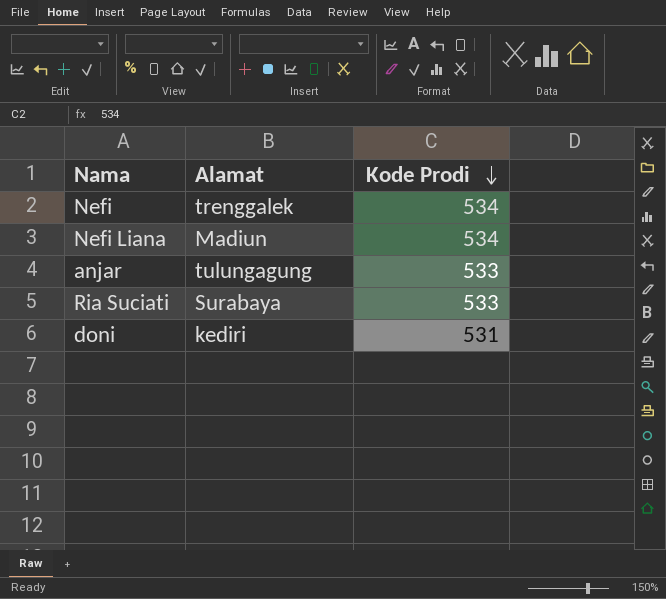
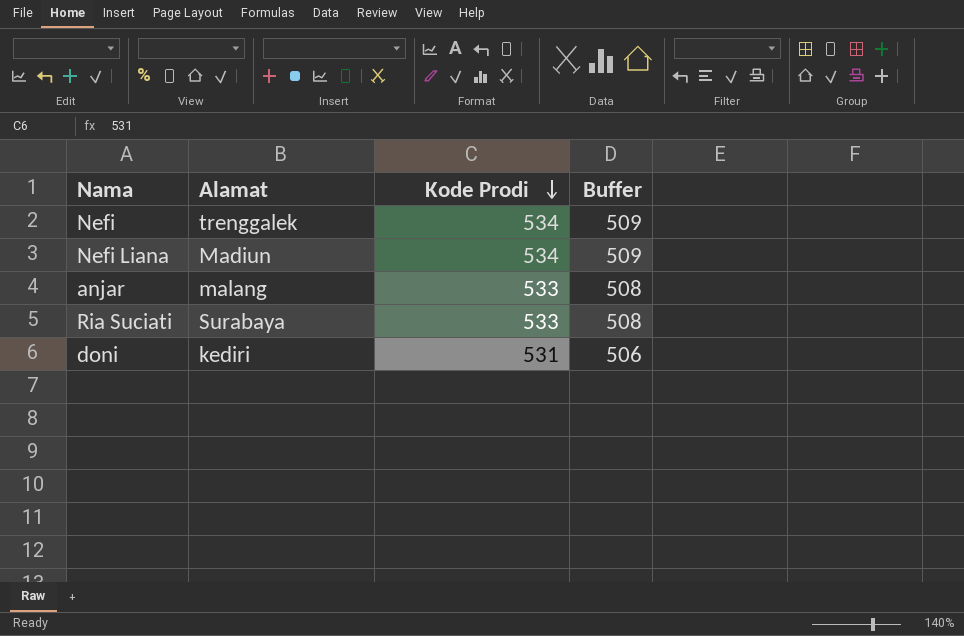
column Buffer | formula: none -> [Kode Prodi] - 25
anjar | Alamat: tulungagung -> malang

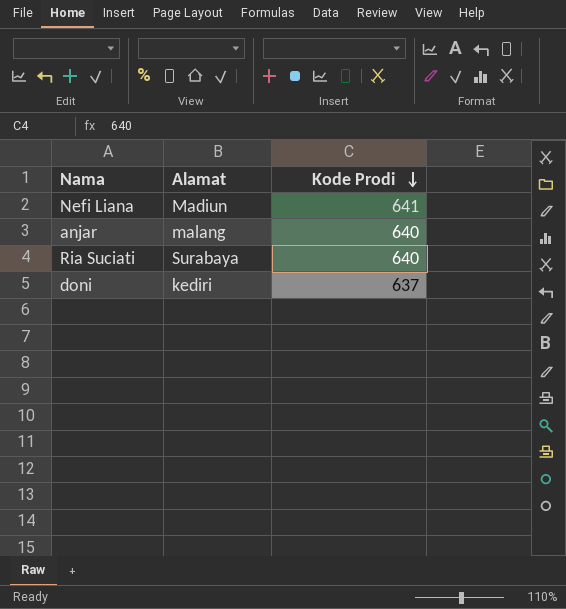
column Buffer | formula: [Kode Prodi] - 25 -> none
row Nefi: trenggalek | 534 | 509 -> none
Nefi Liana | Kode Prodi: 534 -> 641
anjar | Kode Prodi: 533 -> 640
Ria Suciati | Kode Prodi: 533 -> 640
doni | Kode Prodi: 531 -> 637

